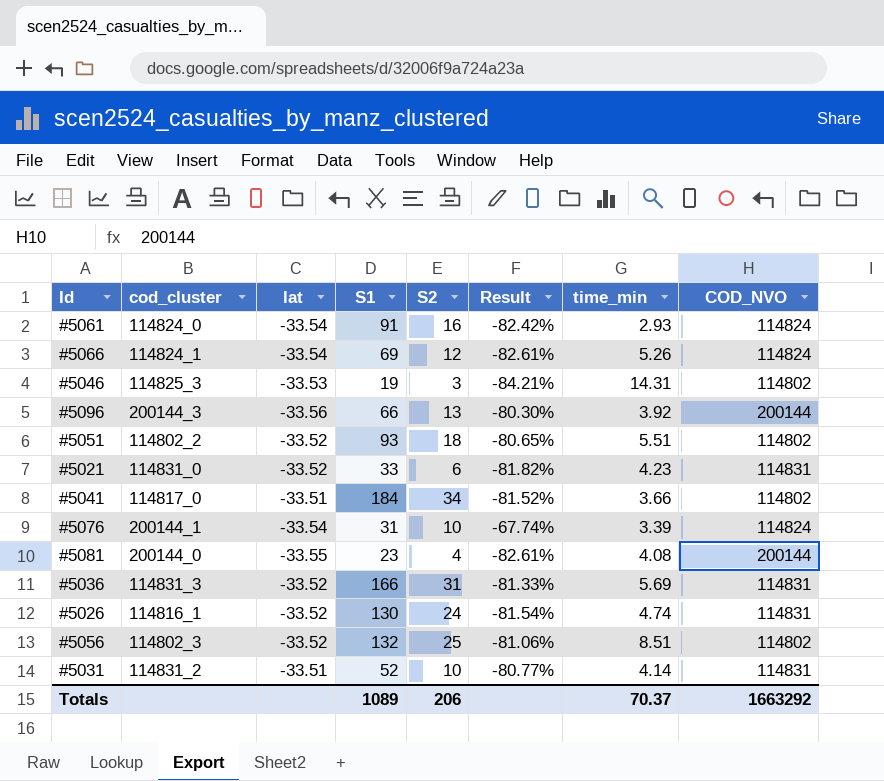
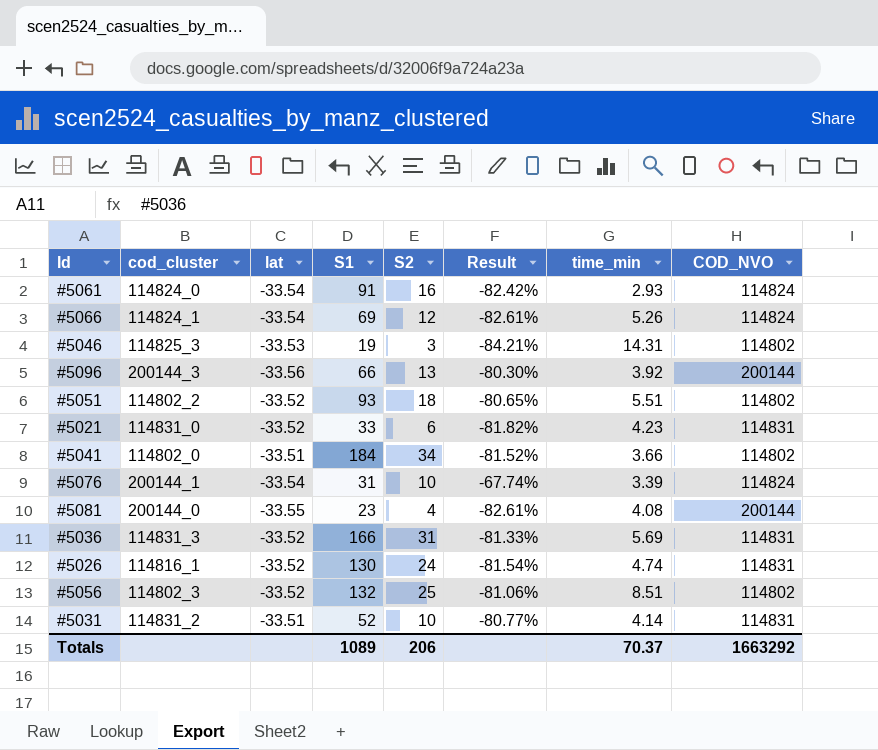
#5041 | cod_cluster: 114817_0 -> 114802_0

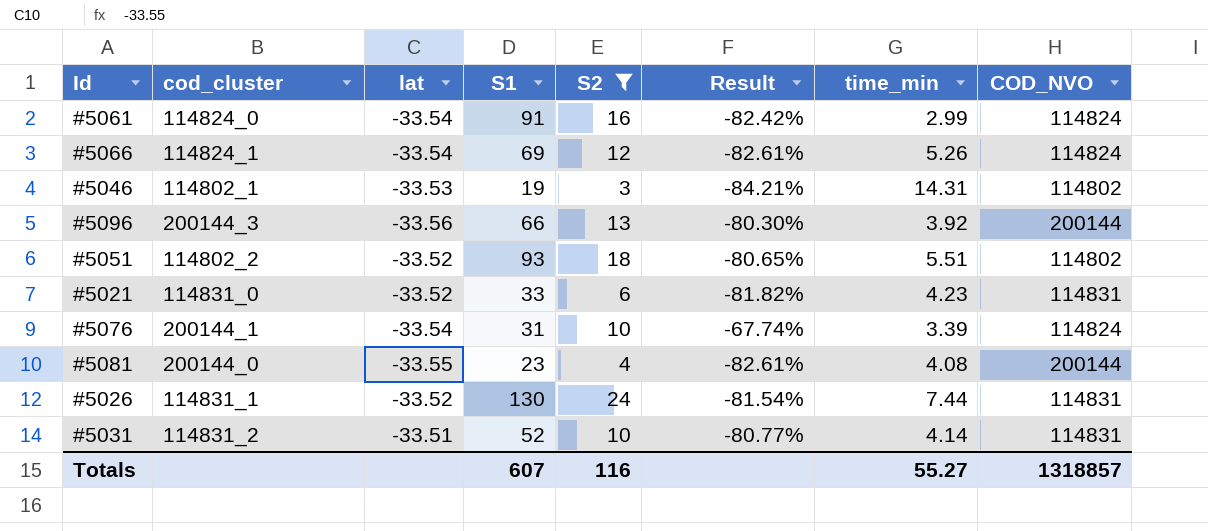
filter: none -> S2 <= 24
#5061 | time_min: 2.93 -> 2.99
#5046 | cod_cluster: 114825_3 -> 114802_1
#5026 | cod_cluster: 114816_1 -> 114831_1
#5026 | time_min: 4.74 -> 7.44
Totals | S1: 1089 -> 607
Totals | S2: 206 -> 116
Totals | time_min: 70.37 -> 55.27
Totals | COD_NVO: 1663292 -> 1318857

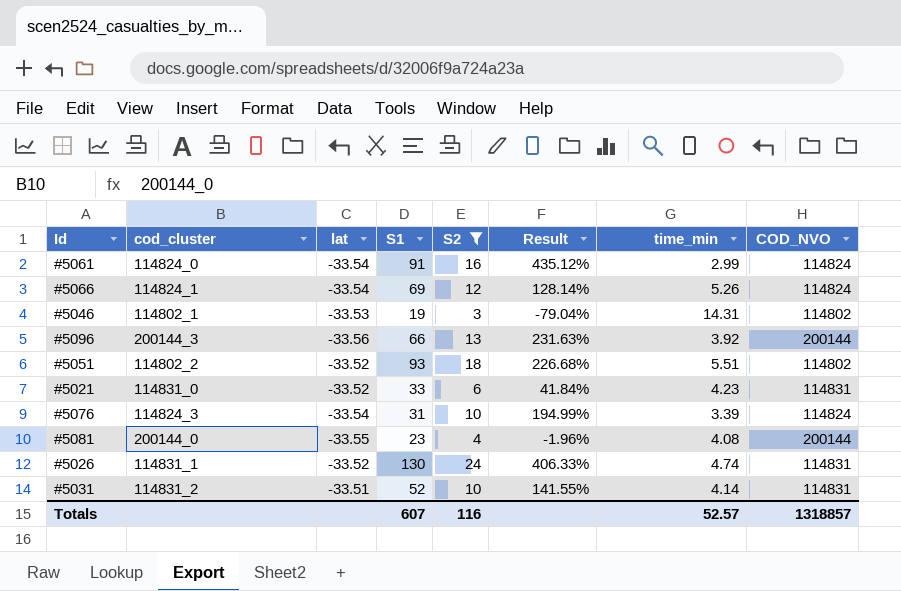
column Result | formula: ([S2] - [S1]) / [S1] -> ([S2] - [time_min]) / [time_min]
#5076 | cod_cluster: 200144_1 -> 114824_3
#5026 | time_min: 7.44 -> 4.74
Totals | time_min: 55.27 -> 52.57

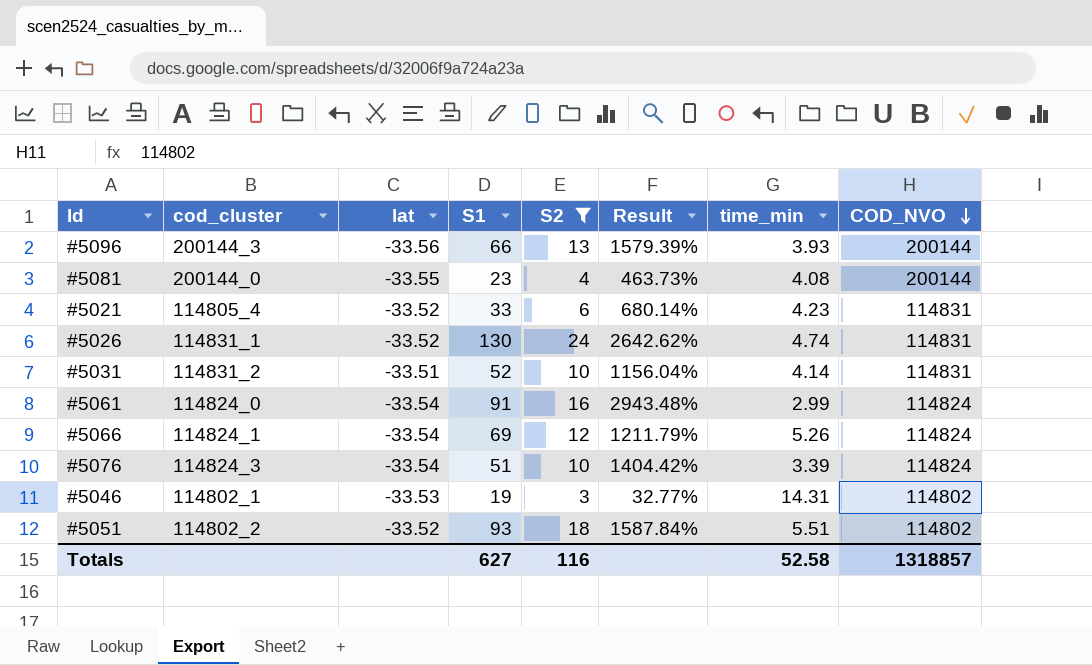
row order: none -> COD_NVO descending
column Result | formula: ([S2] - [time_min]) / [time_min] -> ([S1] - [time_min]) / [time_min]
#5096 | time_min: 3.92 -> 3.93
#5021 | cod_cluster: 114831_0 -> 114805_4
#5076 | S1: 31 -> 51
Totals | S1: 607 -> 627
Totals | time_min: 52.57 -> 52.58

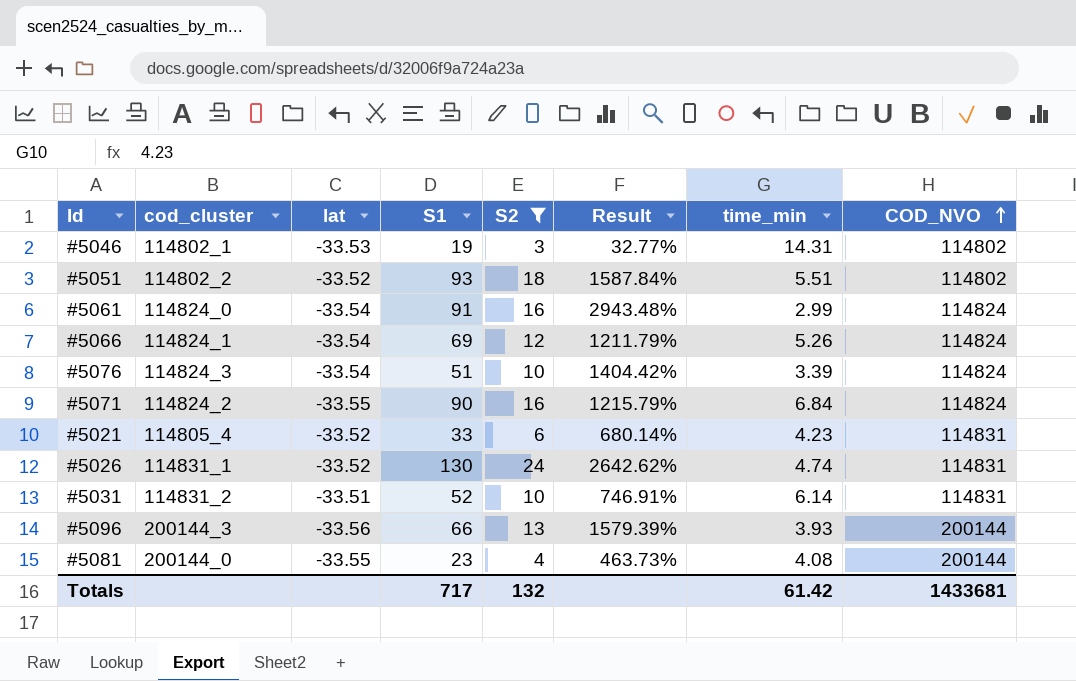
row order: COD_NVO descending -> COD_NVO ascending
row #5071: none -> 114824_2 | -33.55 | 90 | 16 | 1215.79% | 6.84 | 114824
#5031 | Result: 1156.04% -> 746.91%
#5031 | time_min: 4.14 -> 6.14
Totals | S1: 627 -> 717
Totals | S2: 116 -> 132
Totals | time_min: 52.58 -> 61.42
Totals | COD_NVO: 1318857 -> 1433681

